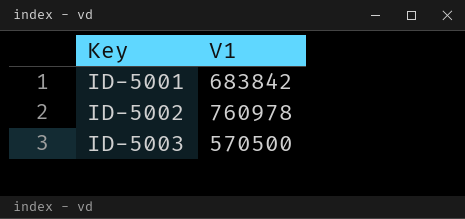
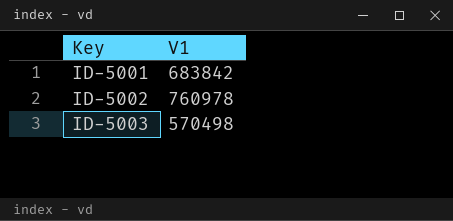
ID-5003 | V1: 570500 -> 570498

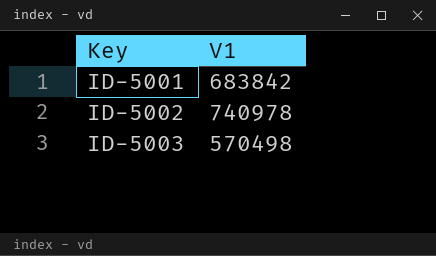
ID-5002 | V1: 760978 -> 740978

